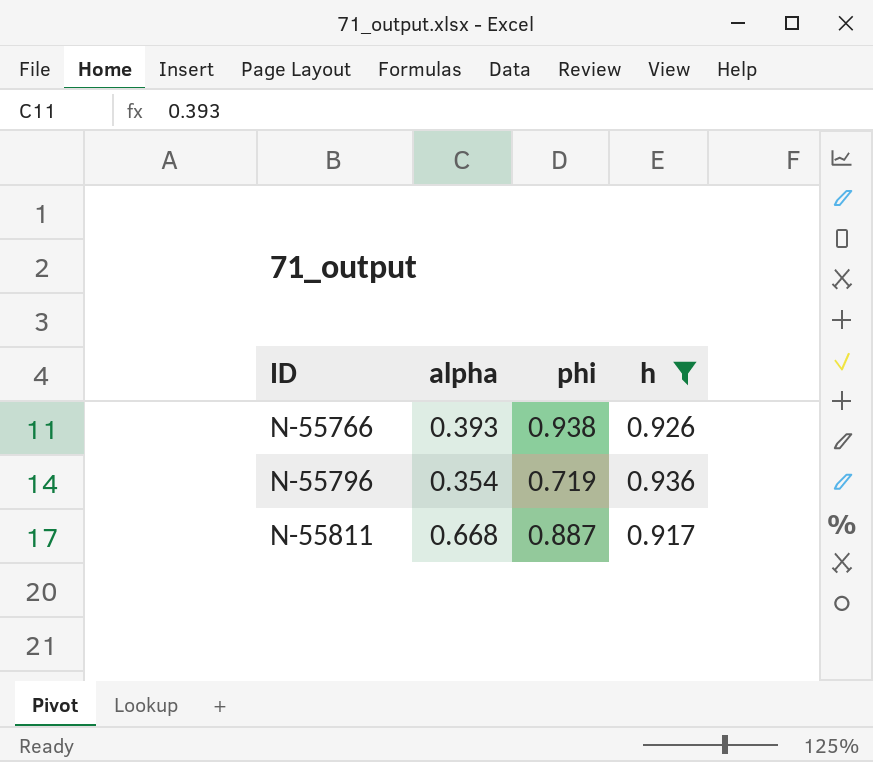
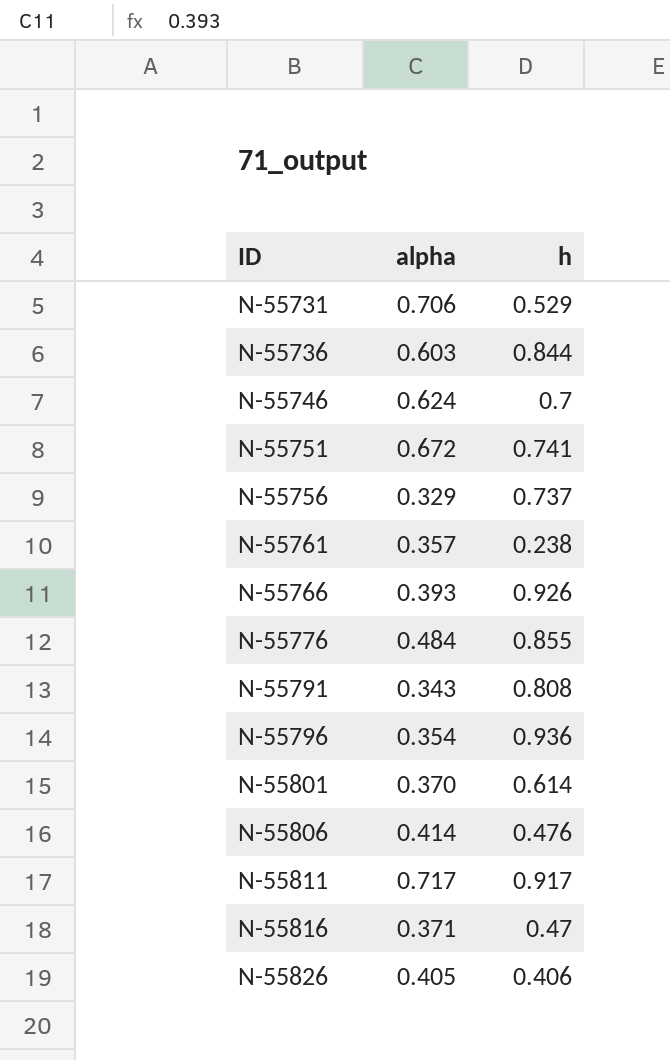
filter: h >= 0.917 -> none
column phi | position: 3 -> none
N-55811 | alpha: 0.668 -> 0.717

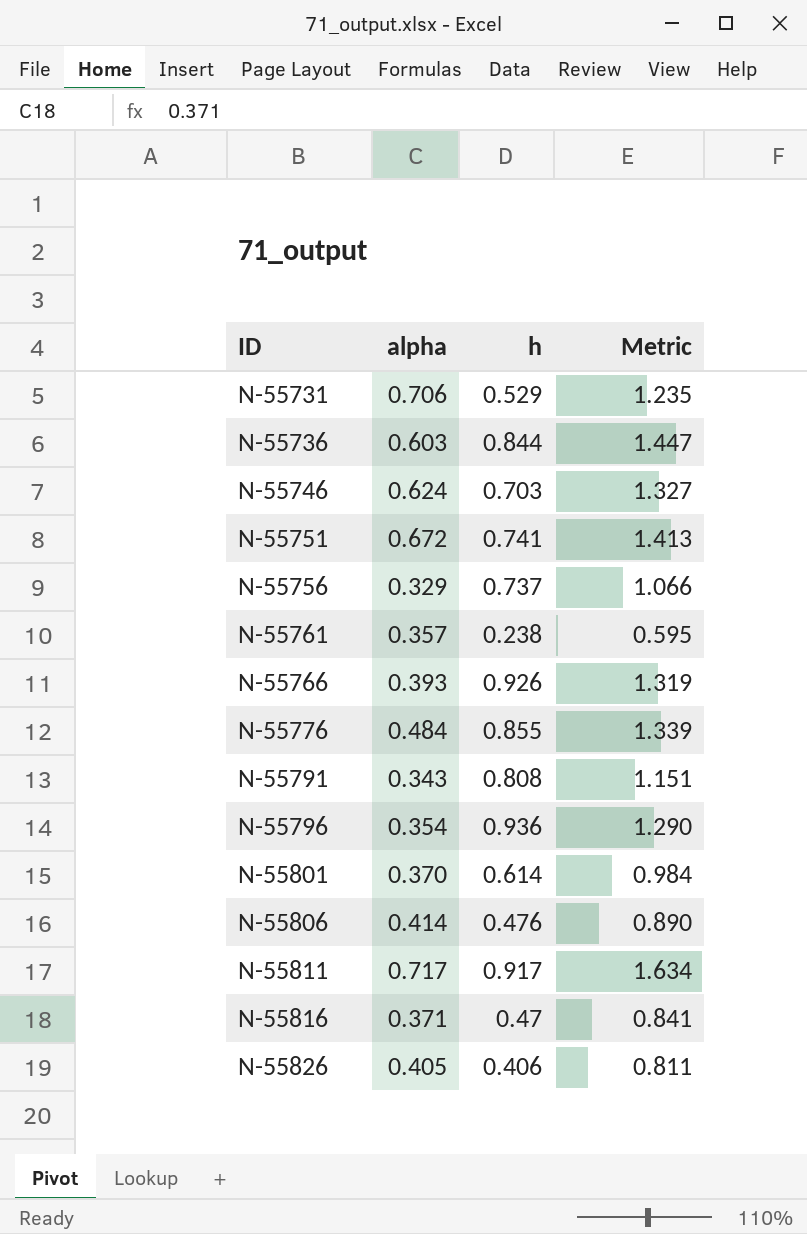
column Metric | formula: none -> [alpha] + [h]
N-55746 | h: 0.7 -> 0.703

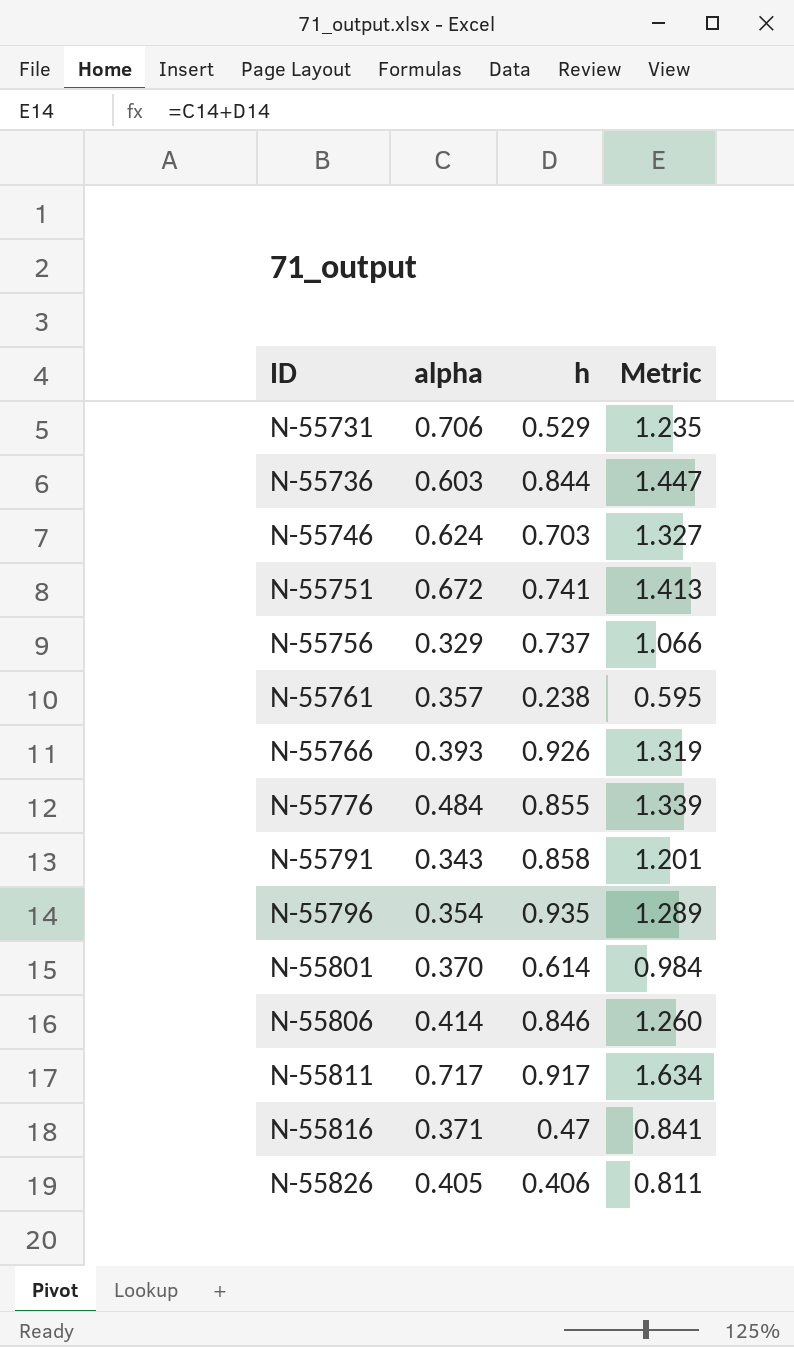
N-55791 | h: 0.808 -> 0.858
N-55791 | Metric: 1.151 -> 1.201
N-55796 | h: 0.936 -> 0.935
N-55796 | Metric: 1.290 -> 1.289
N-55806 | h: 0.476 -> 0.846
N-55806 | Metric: 0.890 -> 1.260

